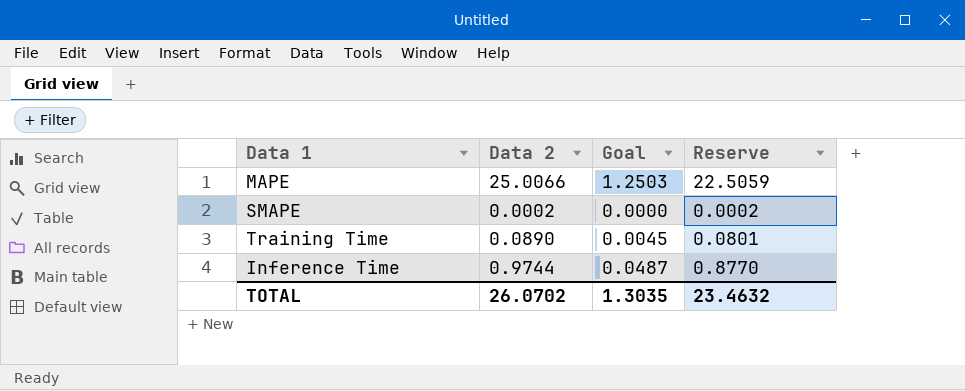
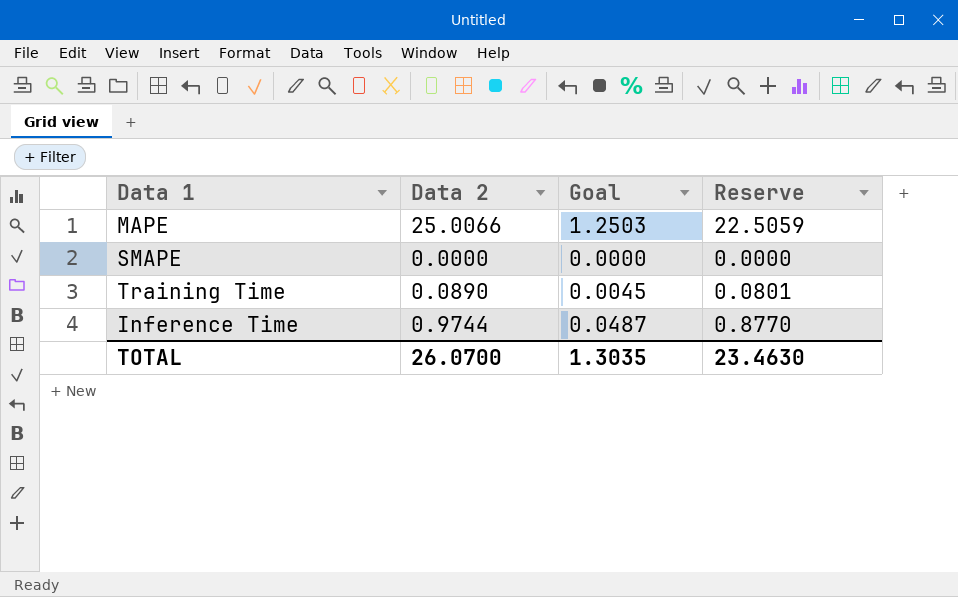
SMAPE | Data 2: 0.0002 -> 0.0000
SMAPE | Reserve: 0.0002 -> 0.0000
TOTAL | Data 2: 26.0702 -> 26.0700
TOTAL | Reserve: 23.4632 -> 23.4630

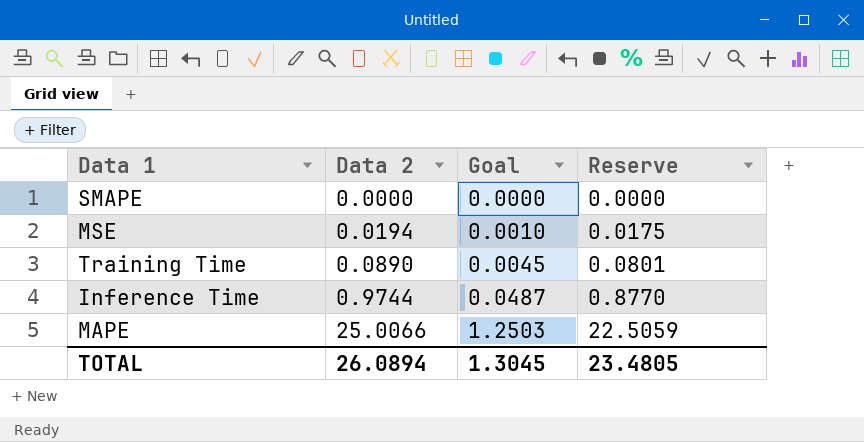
row order: none -> Data 2 ascending
row MSE: none -> 0.0194 | 0.0010 | 0.0175
TOTAL | Data 2: 26.0700 -> 26.0894
TOTAL | Goal: 1.3035 -> 1.3045
TOTAL | Reserve: 23.4630 -> 23.4805

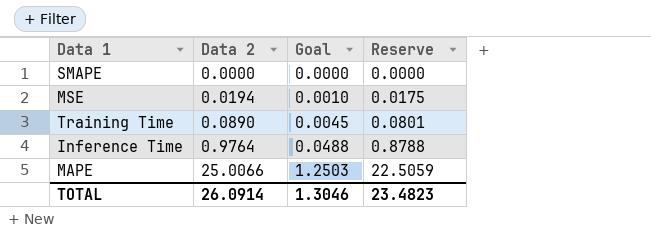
Inference Time | Data 2: 0.9744 -> 0.9764
Inference Time | Goal: 0.0487 -> 0.0488
Inference Time | Reserve: 0.8770 -> 0.8788
TOTAL | Data 2: 26.0894 -> 26.0914
TOTAL | Goal: 1.3045 -> 1.3046
TOTAL | Reserve: 23.4805 -> 23.4823

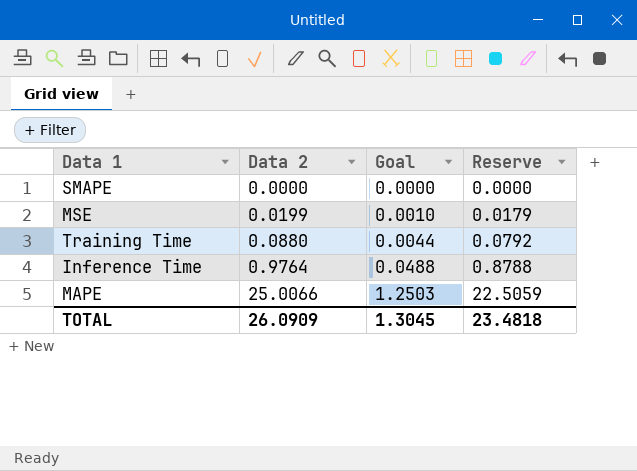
MSE | Data 2: 0.0194 -> 0.0199
MSE | Reserve: 0.0175 -> 0.0179
Training Time | Data 2: 0.0890 -> 0.0880
Training Time | Goal: 0.0045 -> 0.0044
Training Time | Reserve: 0.0801 -> 0.0792
TOTAL | Data 2: 26.0914 -> 26.0909
TOTAL | Goal: 1.3046 -> 1.3045
TOTAL | Reserve: 23.4823 -> 23.4818

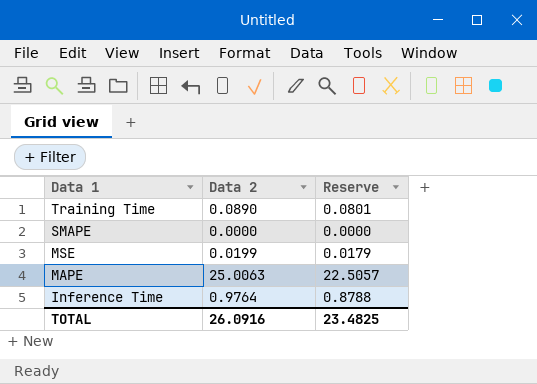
row order: Data 2 ascending -> Data 1 descending
column Goal | formula: [Data 2] * 0.05 -> none
Training Time | Data 2: 0.0880 -> 0.0890
Training Time | Reserve: 0.0792 -> 0.0801
MAPE | Data 2: 25.0066 -> 25.0063
MAPE | Reserve: 22.5059 -> 22.5057
TOTAL | Data 2: 26.0909 -> 26.0916
TOTAL | Reserve: 23.4818 -> 23.4825

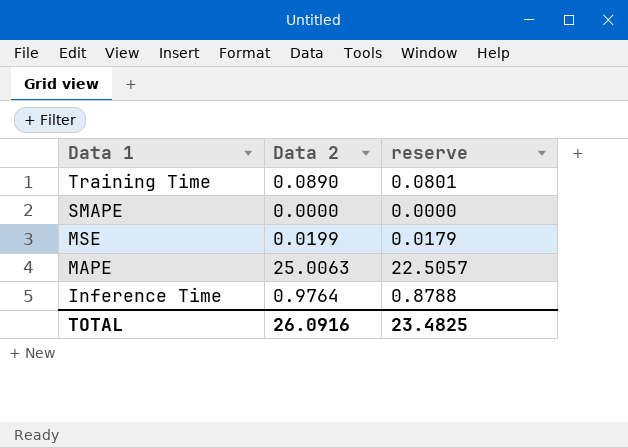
column name: Reserve -> reserve

